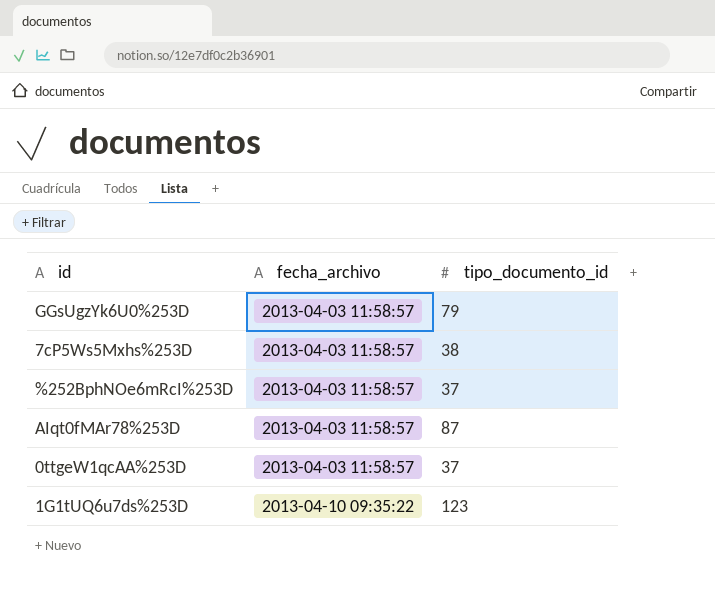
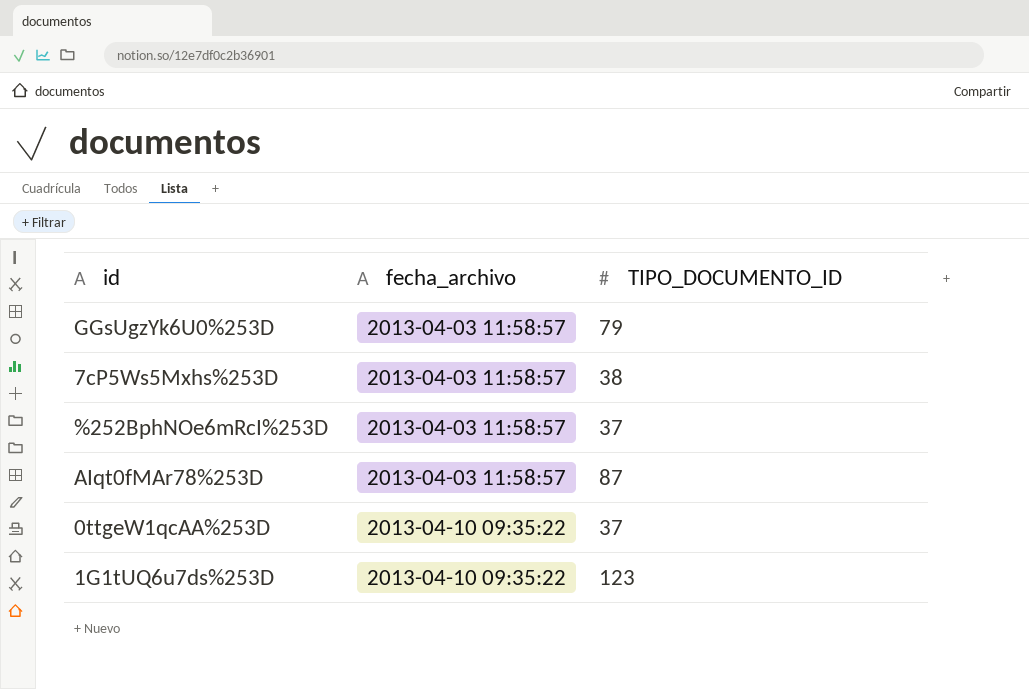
column name: tipo_documento_id -> TIPO_DOCUMENTO_ID
0ttgeW1qcAA%253D | fecha_archivo: 2013-04-03 11:58:57 -> 2013-04-10 09:35:22

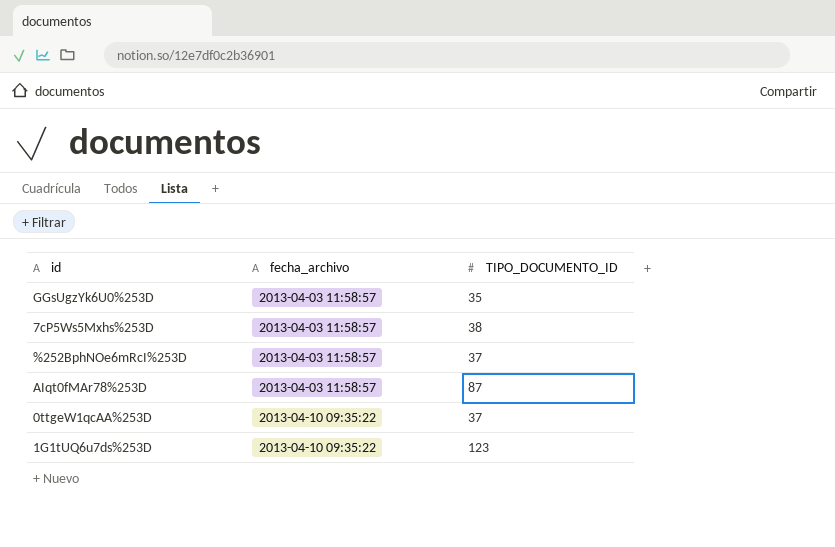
GGsUgzYk6U0%253D | TIPO_DOCUMENTO_ID: 79 -> 35

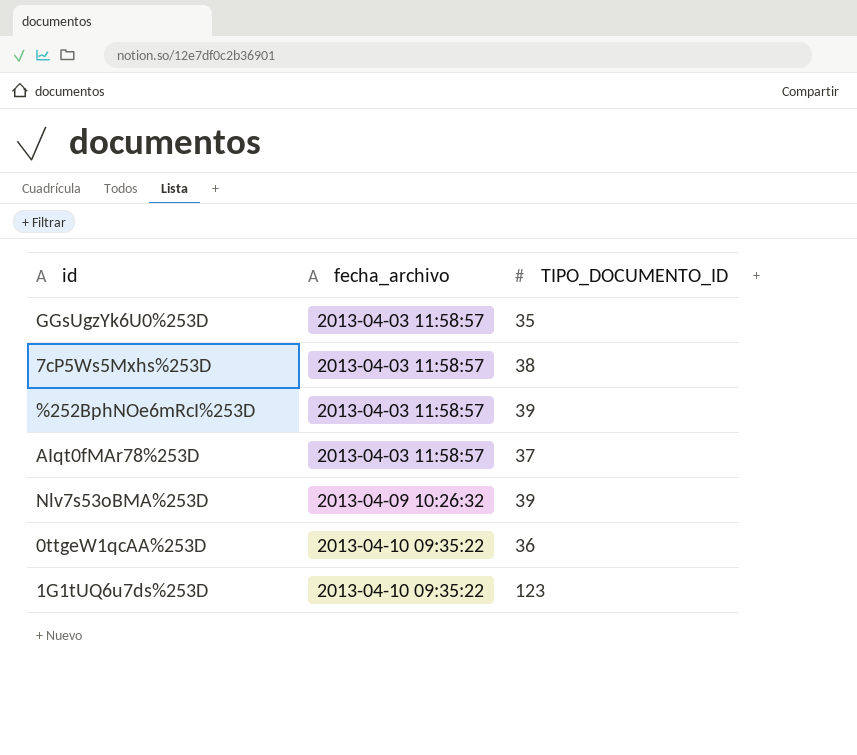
%252BphNOe6mRcI%253D | TIPO_DOCUMENTO_ID: 37 -> 39
AIqt0fMAr78%253D | TIPO_DOCUMENTO_ID: 87 -> 37
row Nlv7s53oBMA%253D: none -> 2013-04-09 10:26:32 | 39
0ttgeW1qcAA%253D | TIPO_DOCUMENTO_ID: 37 -> 36

